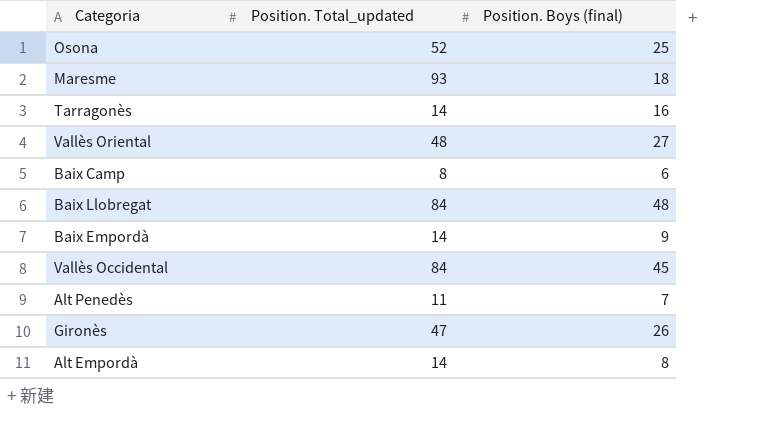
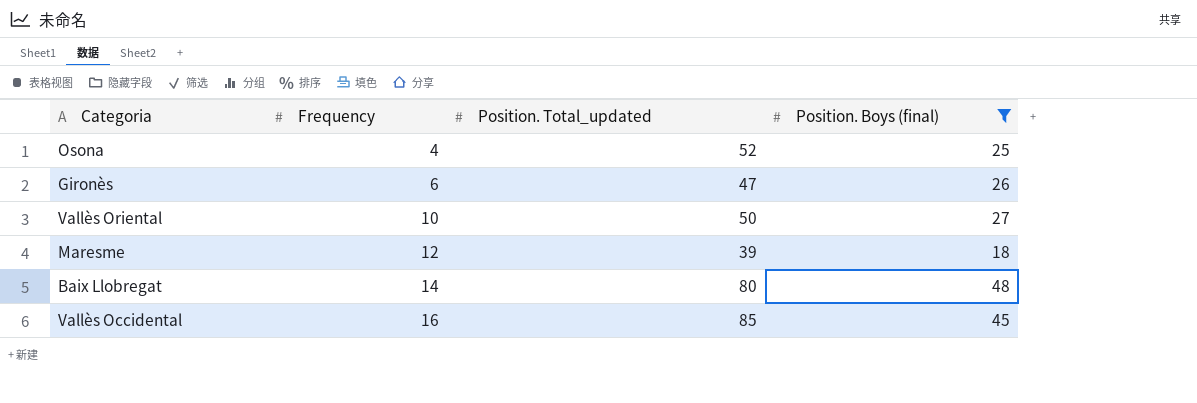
filter: none -> Position. Boys (final) >= 18
row order: none -> Frequency ascending
column Frequency | position: none -> 2
Vallès Oriental | Position. Total_updated: 48 -> 50
Maresme | Position. Total_updated: 93 -> 39
Baix Llobregat | Position. Total_updated: 84 -> 80
Vallès Occidental | Position. Total_updated: 84 -> 85

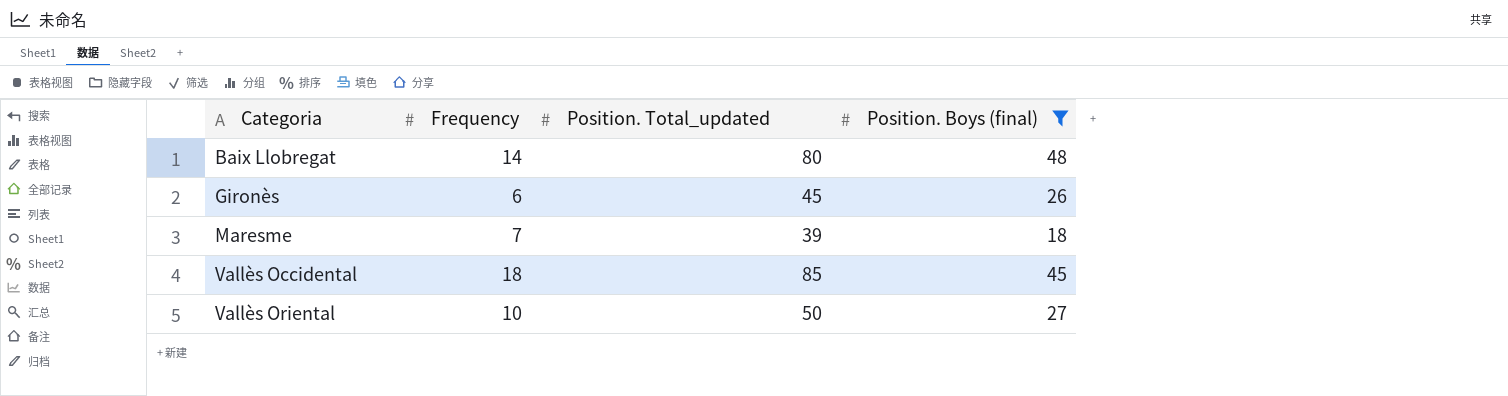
row order: Frequency ascending -> Categoria ascending
row Osona: 4 | 52 | 25 -> none
Gironès | Position. Total_updated: 47 -> 45
Maresme | Frequency: 12 -> 7
Vallès Occidental | Frequency: 16 -> 18

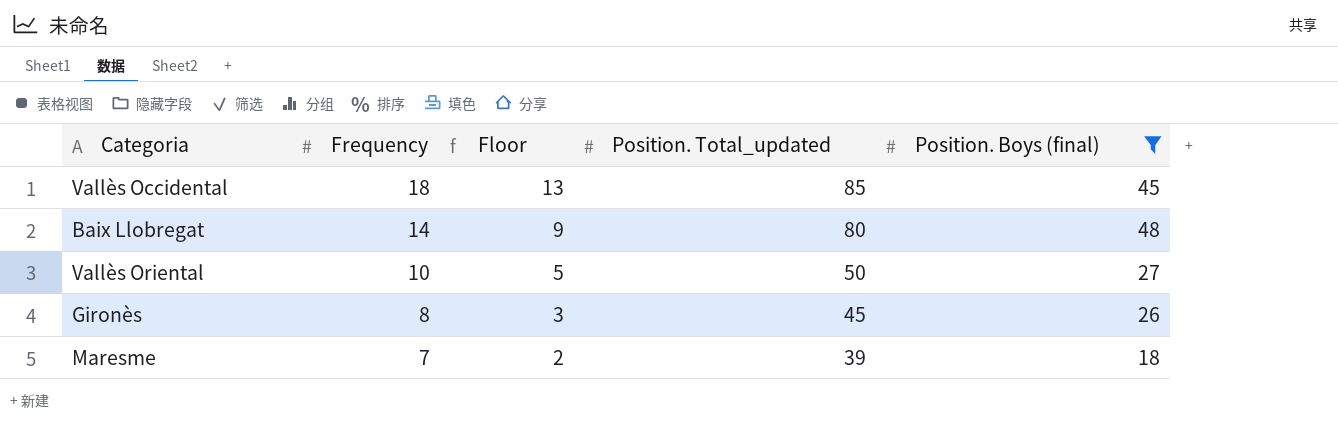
row order: Categoria ascending -> Frequency descending
column Floor | formula: none -> [Frequency] - 5
Gironès | Frequency: 6 -> 8

